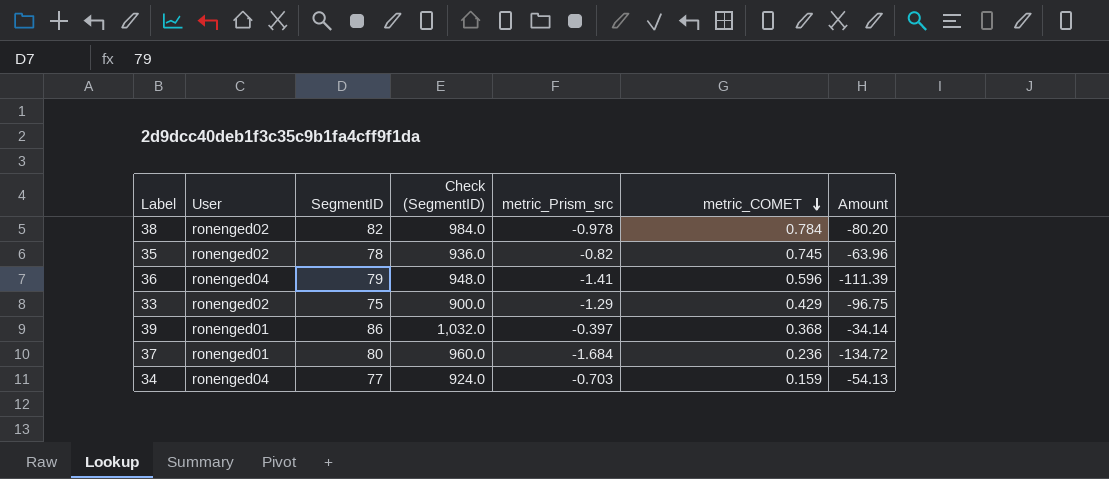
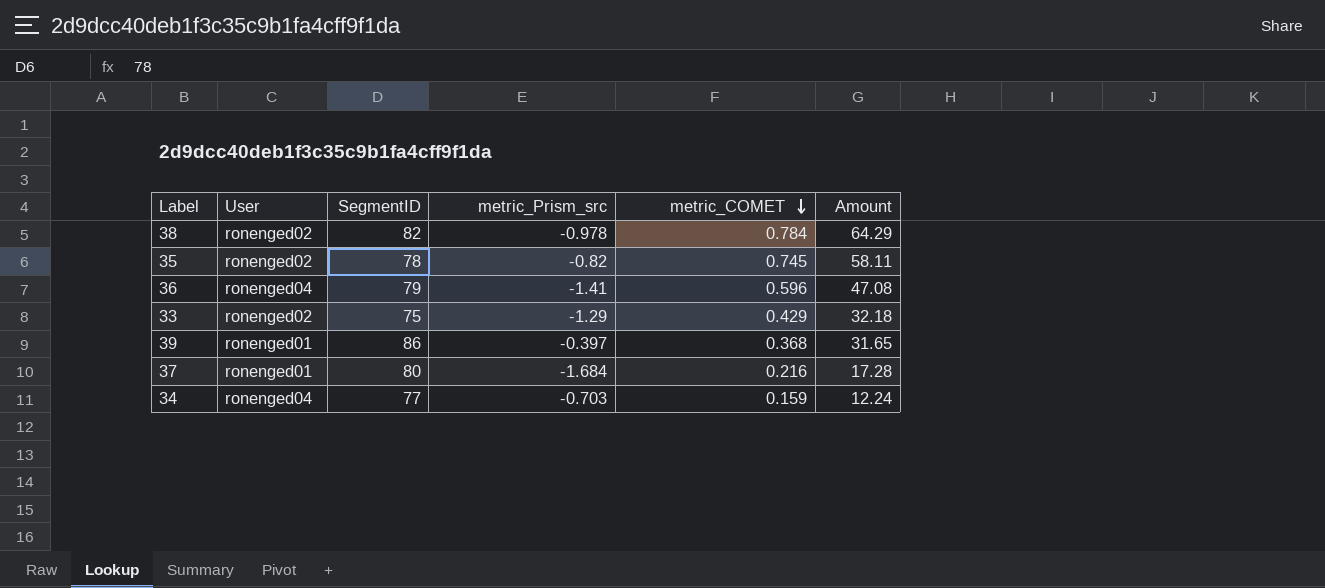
column Check (SegmentID) | formula: [SegmentID] * 12 -> none
column Amount | formula: [SegmentID] * [metric_Prism_src] -> [SegmentID] * [metric_COMET]
37 | metric_COMET: 0.236 -> 0.216

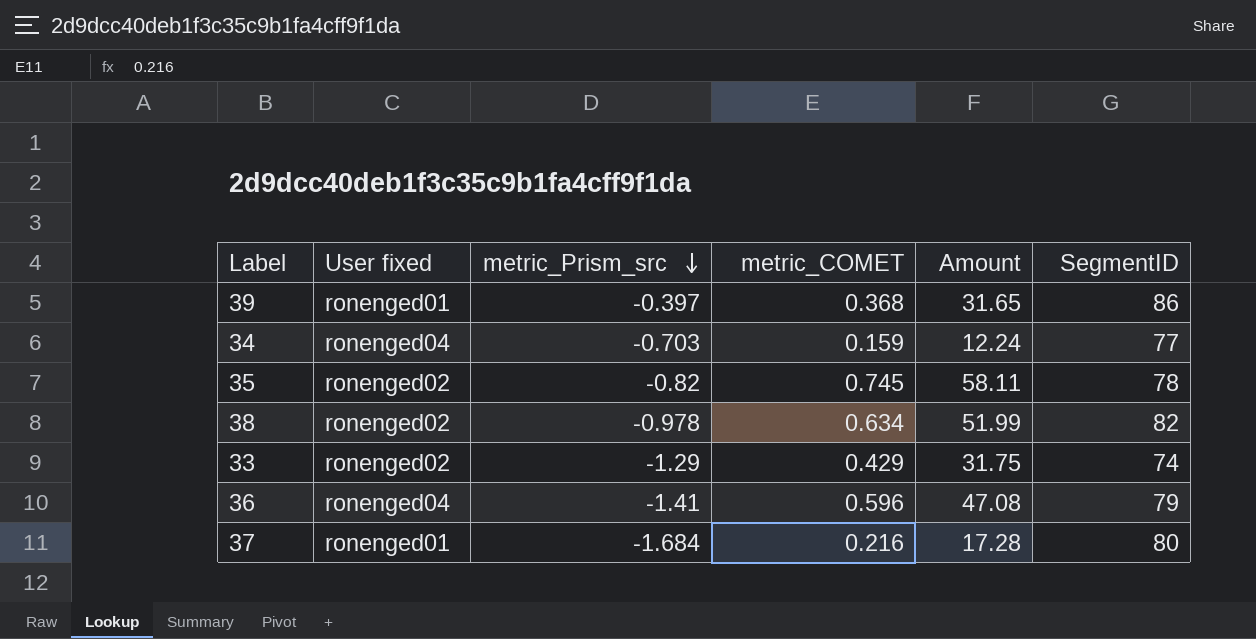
row order: metric_COMET descending -> metric_Prism_src descending
column name: User -> User fixed
column SegmentID | position: 3 -> 6
38 | metric_COMET: 0.784 -> 0.634
38 | Amount: 64.29 -> 51.99
33 | Amount: 32.18 -> 31.75
33 | SegmentID: 75 -> 74

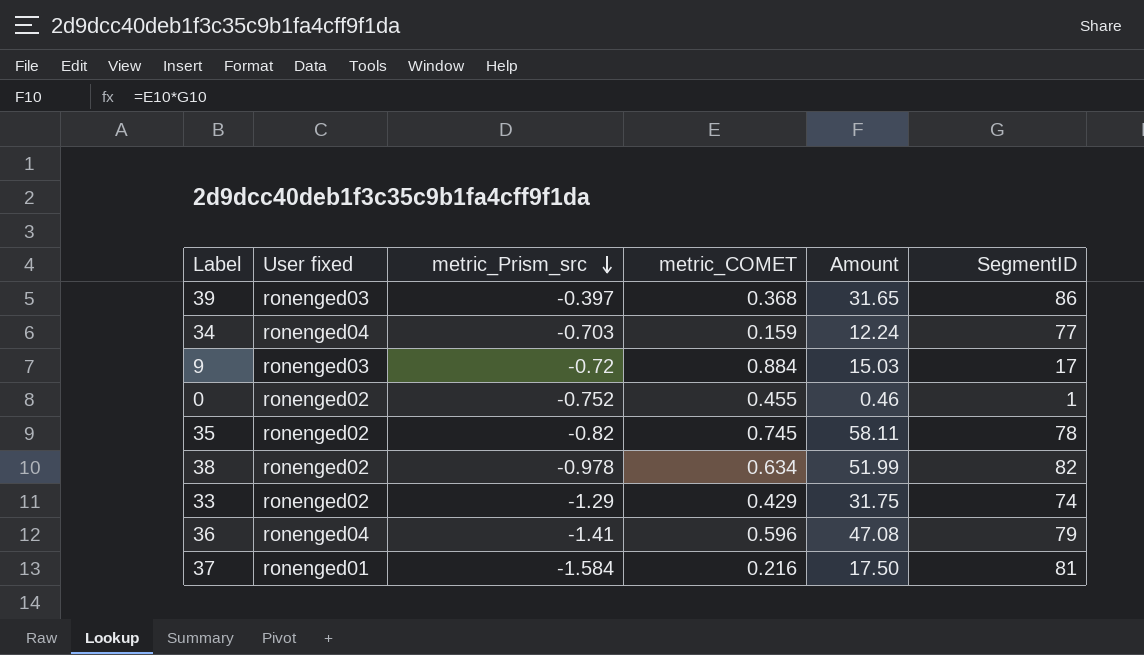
39 | User fixed: ronenged01 -> ronenged03
row 9: none -> ronenged03 | -0.72 | 0.884 | 15.03 | 17
row 0: none -> ronenged02 | -0.752 | 0.455 | 0.46 | 1
37 | metric_Prism_src: -1.684 -> -1.584
37 | Amount: 17.28 -> 17.50
37 | SegmentID: 80 -> 81

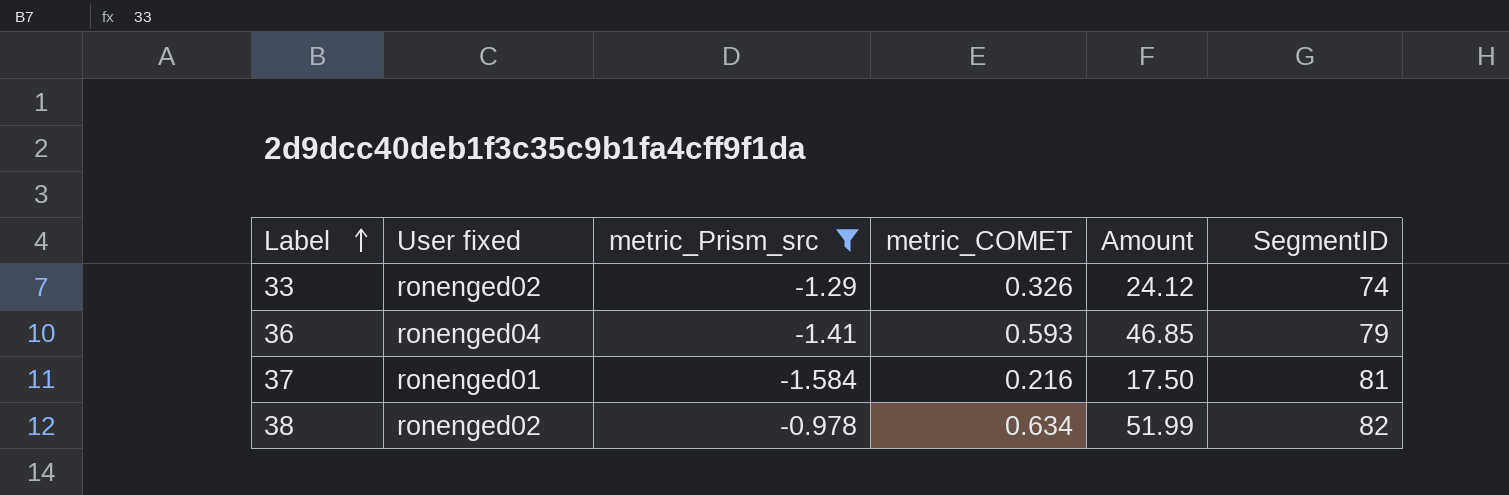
filter: none -> metric_Prism_src <= -0.978
row order: metric_Prism_src descending -> Label ascending
33 | metric_COMET: 0.429 -> 0.326
33 | Amount: 31.75 -> 24.12
36 | metric_COMET: 0.596 -> 0.593
36 | Amount: 47.08 -> 46.85

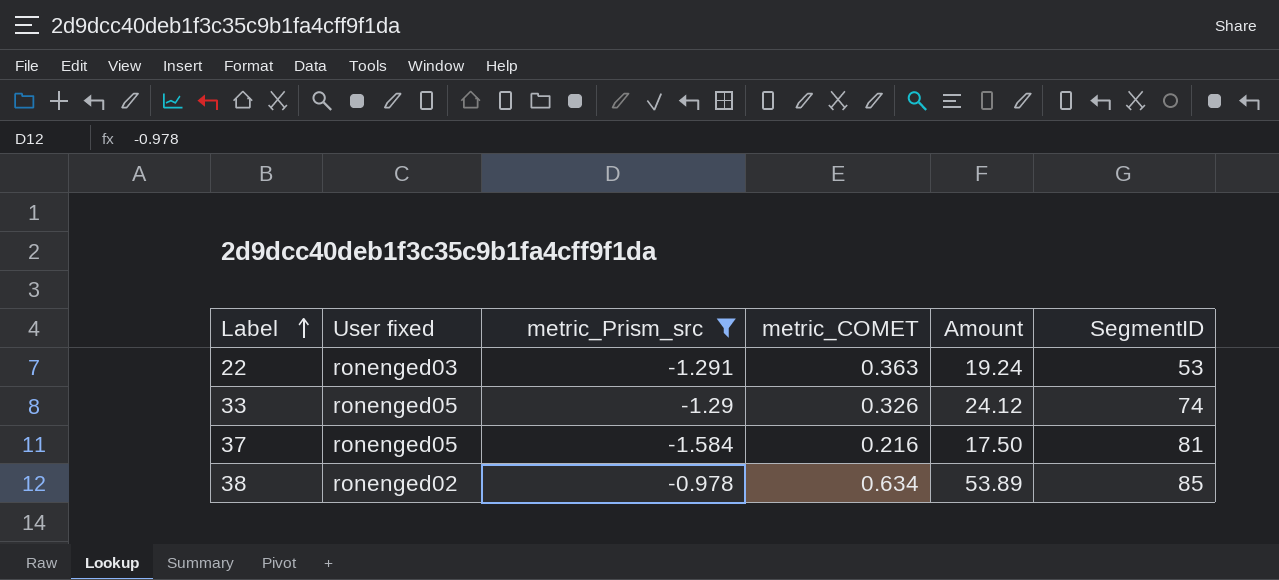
row 36: ronenged04 | -1.41 | 0.593 | 46.85 | 79 -> none
row 22: none -> ronenged03 | -1.291 | 0.363 | 19.24 | 53
33 | User fixed: ronenged02 -> ronenged05
37 | User fixed: ronenged01 -> ronenged05
38 | Amount: 51.99 -> 53.89
38 | SegmentID: 82 -> 85

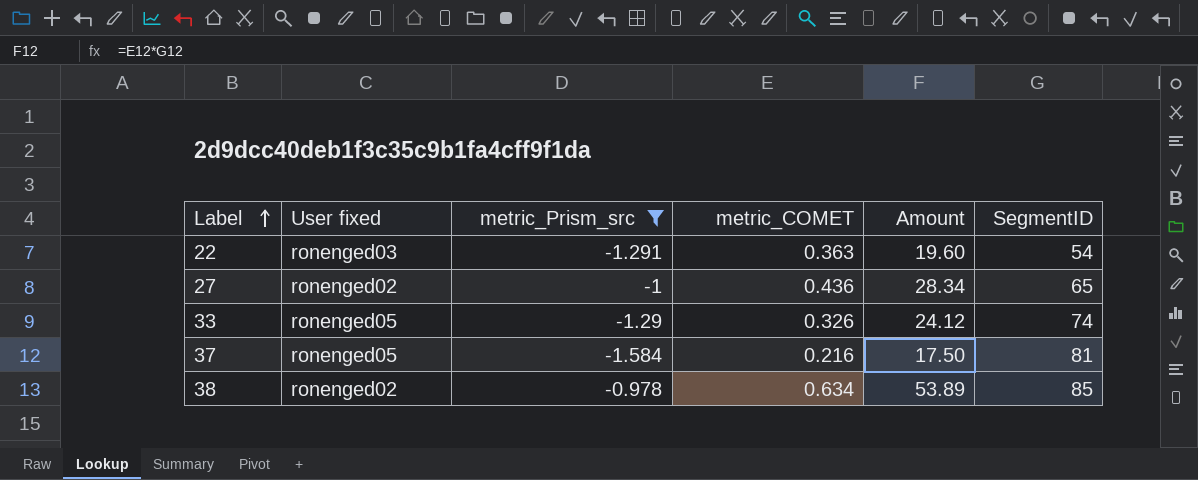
22 | Amount: 19.24 -> 19.60
22 | SegmentID: 53 -> 54
row 27: none -> ronenged02 | -1 | 0.436 | 28.34 | 65

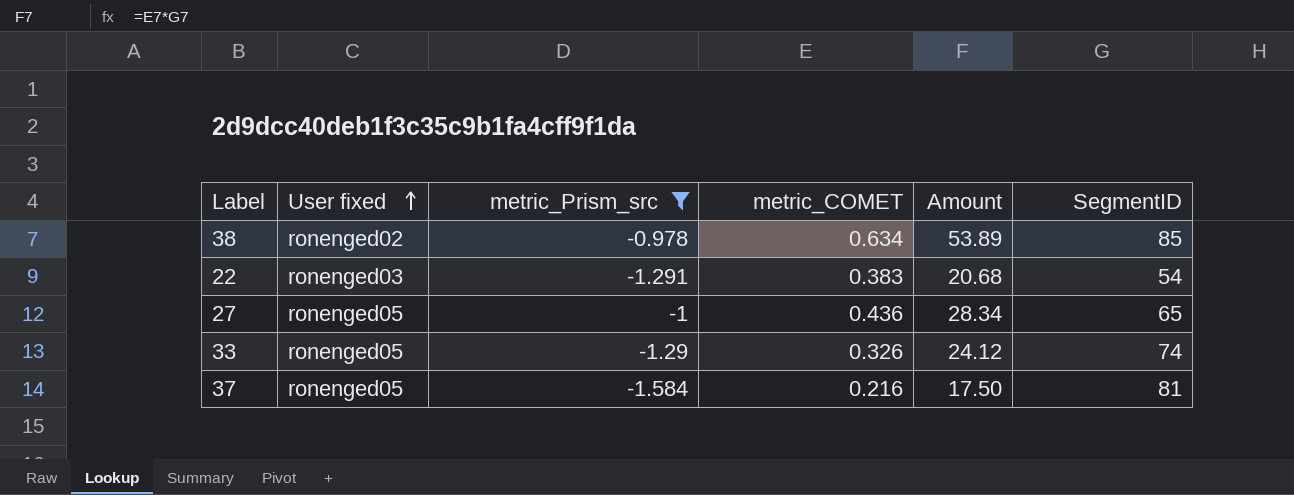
row order: Label ascending -> User fixed ascending
22 | metric_COMET: 0.363 -> 0.383
22 | Amount: 19.60 -> 20.68
27 | User fixed: ronenged02 -> ronenged05

